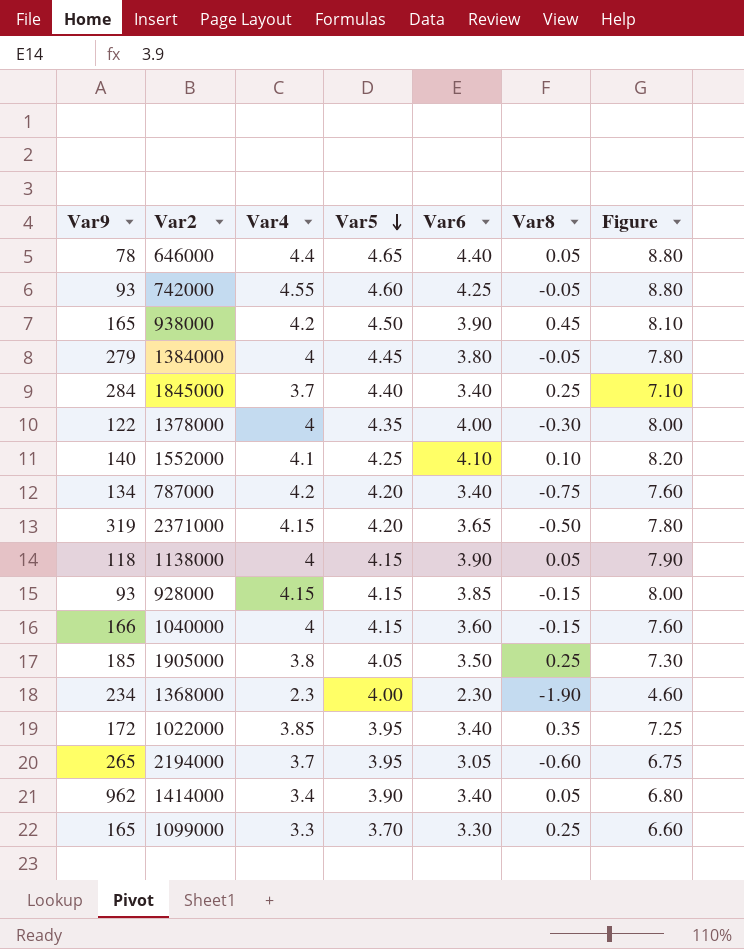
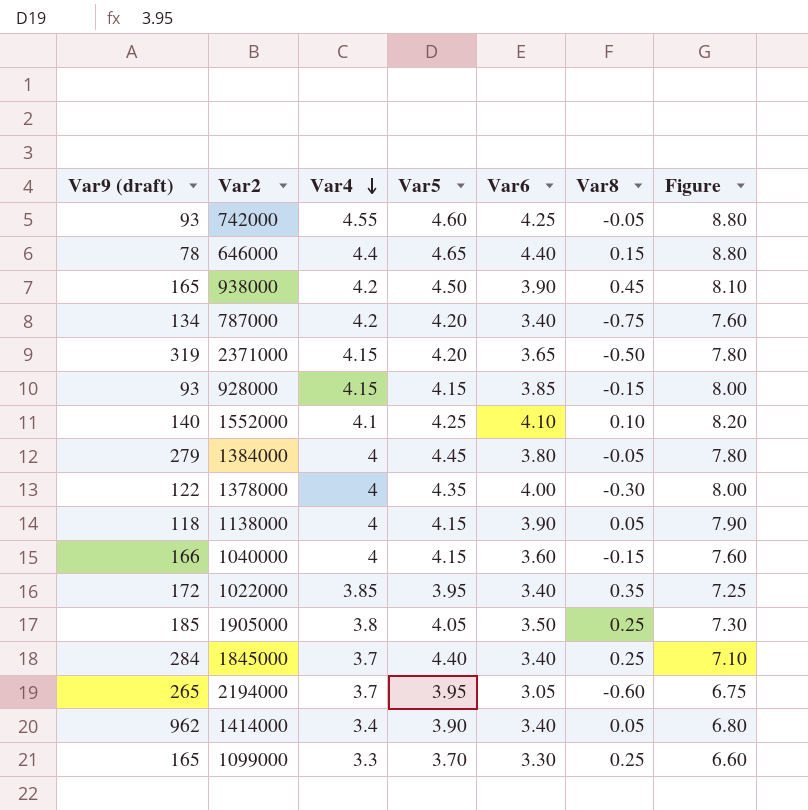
row order: Var5 descending -> Var4 descending
column name: Var9 -> Var9 (draft)
row 1368000: 234 | 2.3 | 4.00 | 2.30 | -1.90 | 4.60 -> none
646000 | Var8: 0.05 -> 0.15

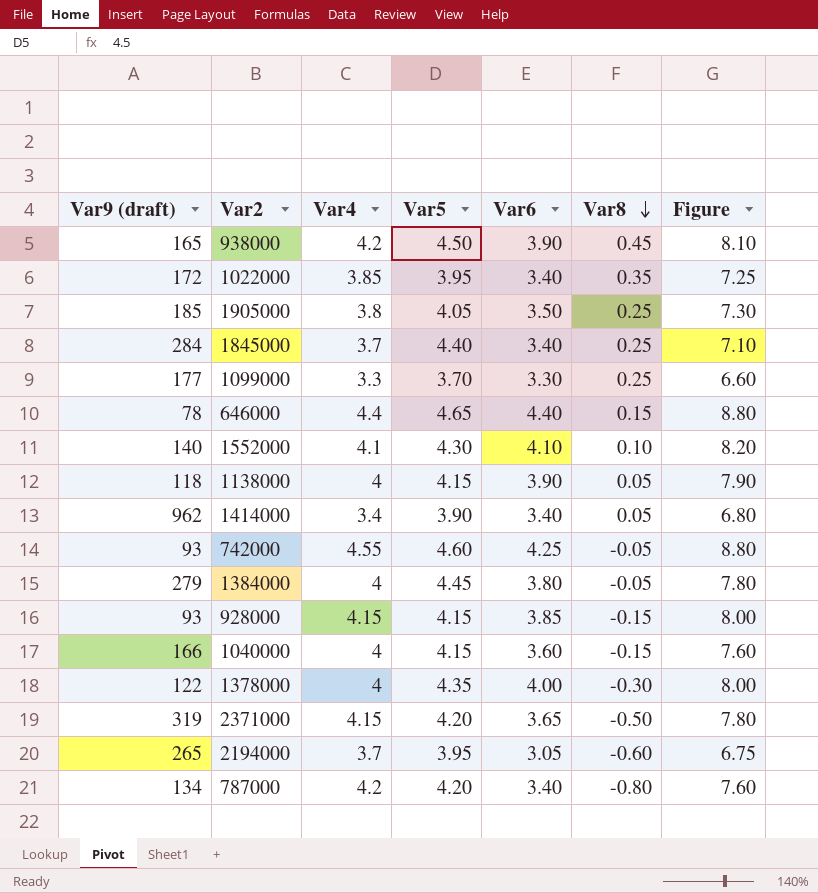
row order: Var4 descending -> Var8 descending
1099000 | Var9 (draft): 165 -> 177
1552000 | Var5: 4.25 -> 4.30
787000 | Var8: -0.75 -> -0.80

